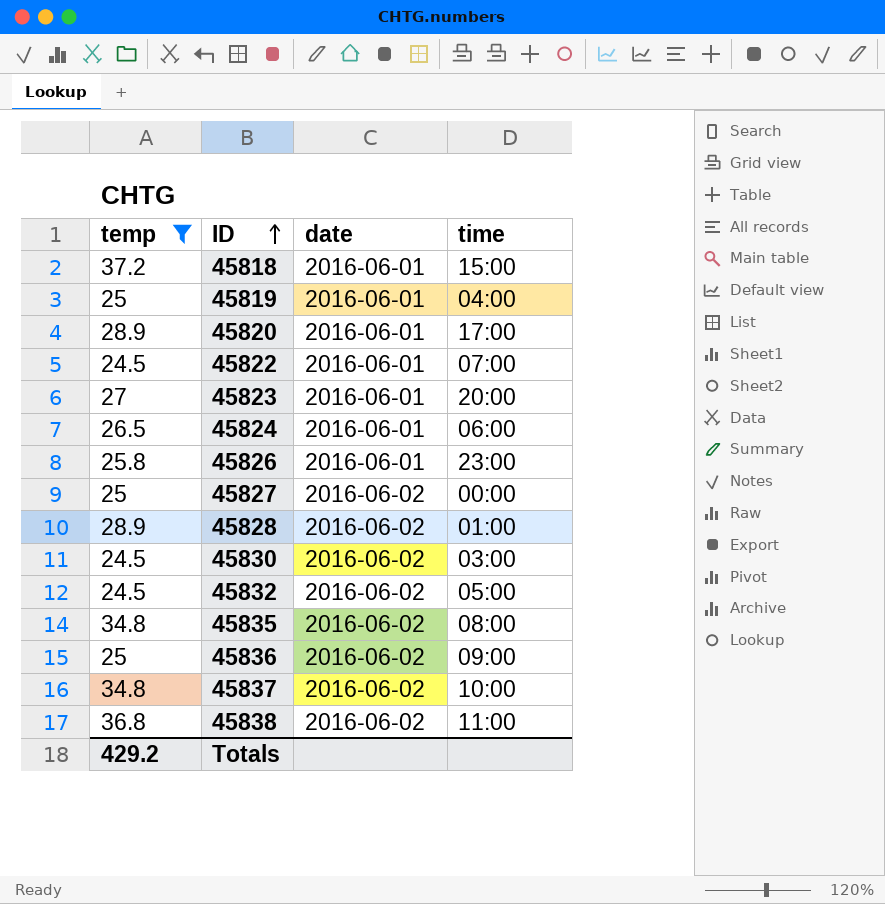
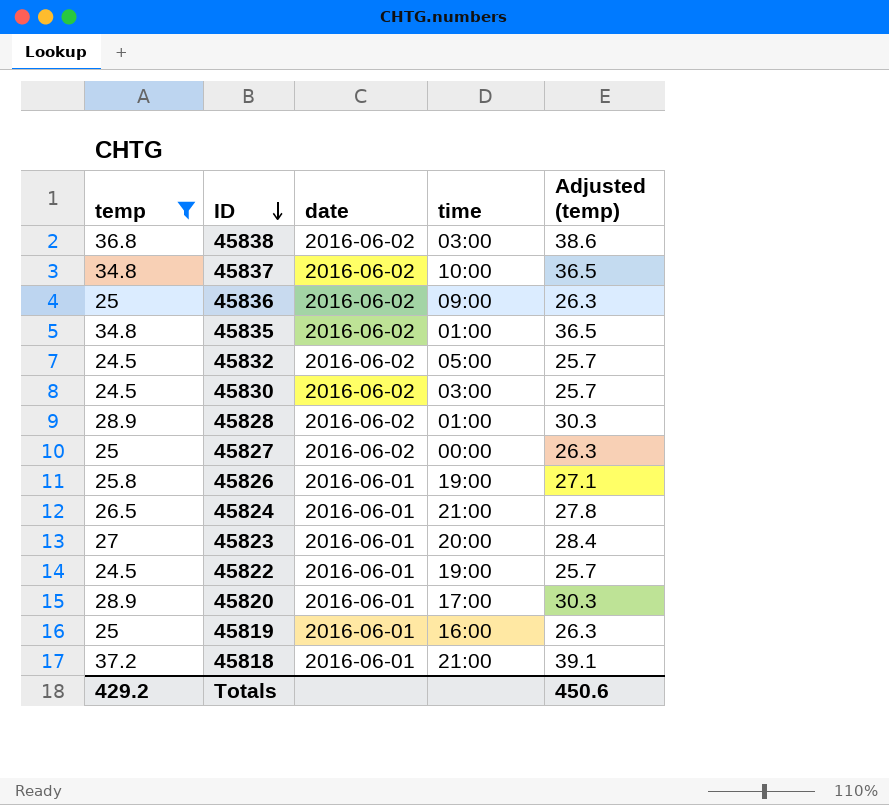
row order: ID ascending -> ID descending
column Adjusted (temp) | formula: none -> [temp] * 1.05
45838 | time: 11:00 -> 03:00
45835 | time: 08:00 -> 01:00
45826 | time: 23:00 -> 19:00
45824 | time: 06:00 -> 21:00
45822 | time: 07:00 -> 19:00
45819 | time: 04:00 -> 16:00
45818 | time: 15:00 -> 21:00

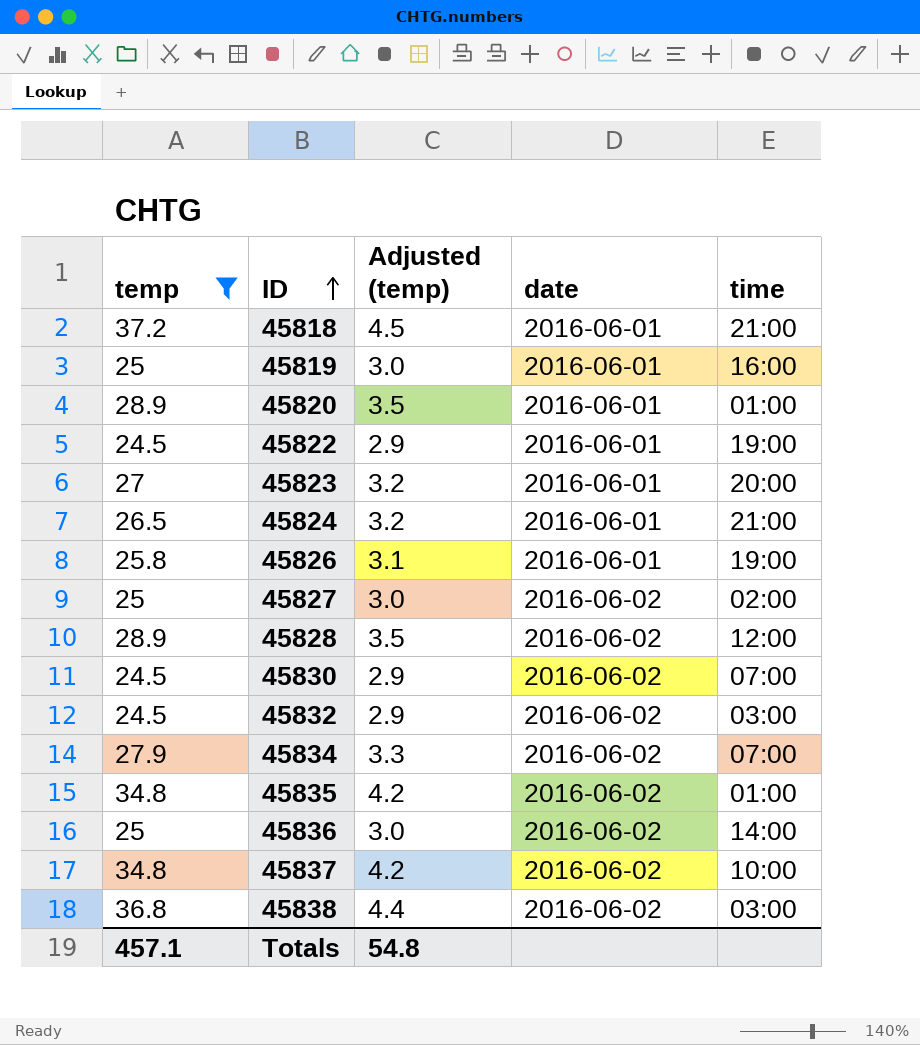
row order: ID descending -> ID ascending
column Adjusted (temp) | formula: [temp] * 1.05 -> [temp] * 0.12
column Adjusted (temp) | position: 5 -> 3
45820 | time: 17:00 -> 01:00
45827 | time: 00:00 -> 02:00
45828 | time: 01:00 -> 12:00
45830 | time: 03:00 -> 07:00
45832 | time: 05:00 -> 03:00
row 45834: none -> 27.9 | 3.3 | 2016-06-02 | 07:00
45836 | time: 09:00 -> 14:00
Totals | temp: 429.2 -> 457.1
Totals | Adjusted (temp): 450.6 -> 54.8

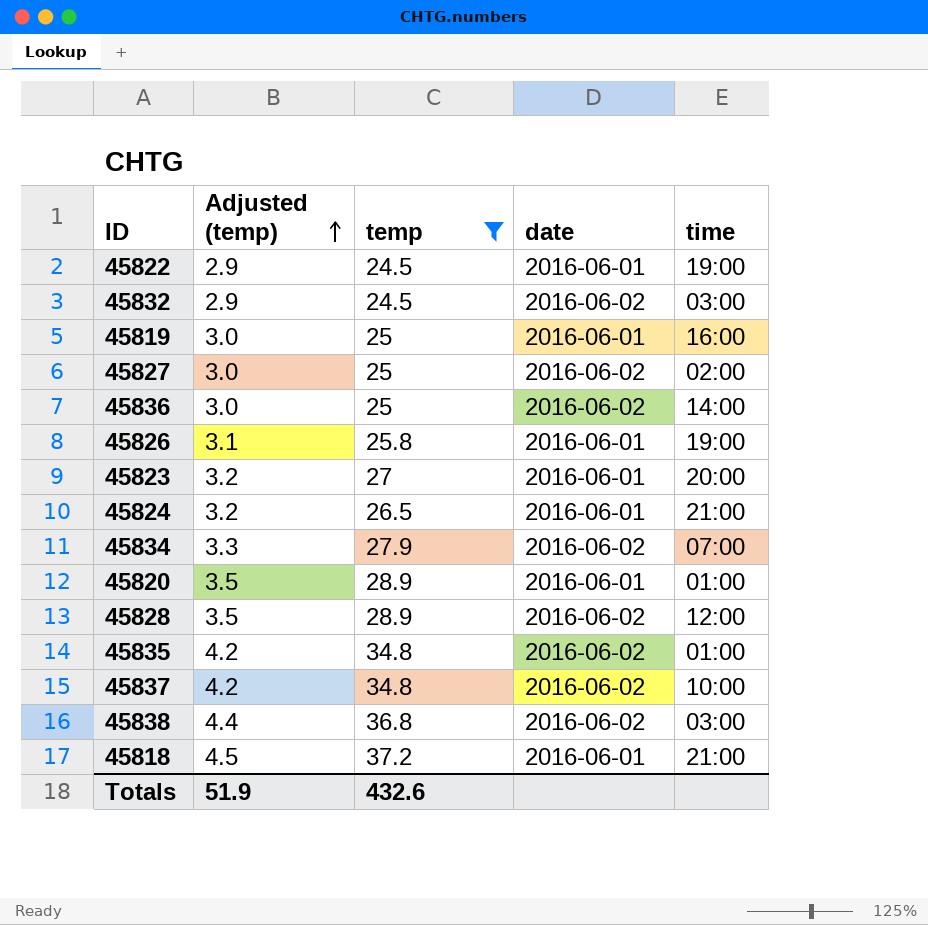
row order: ID ascending -> Adjusted (temp) ascending
column temp | position: 1 -> 3
row 45830: 24.5 | 2.9 | 2016-06-02 | 07:00 -> none
Totals | Adjusted (temp): 54.8 -> 51.9
Totals | temp: 457.1 -> 432.6

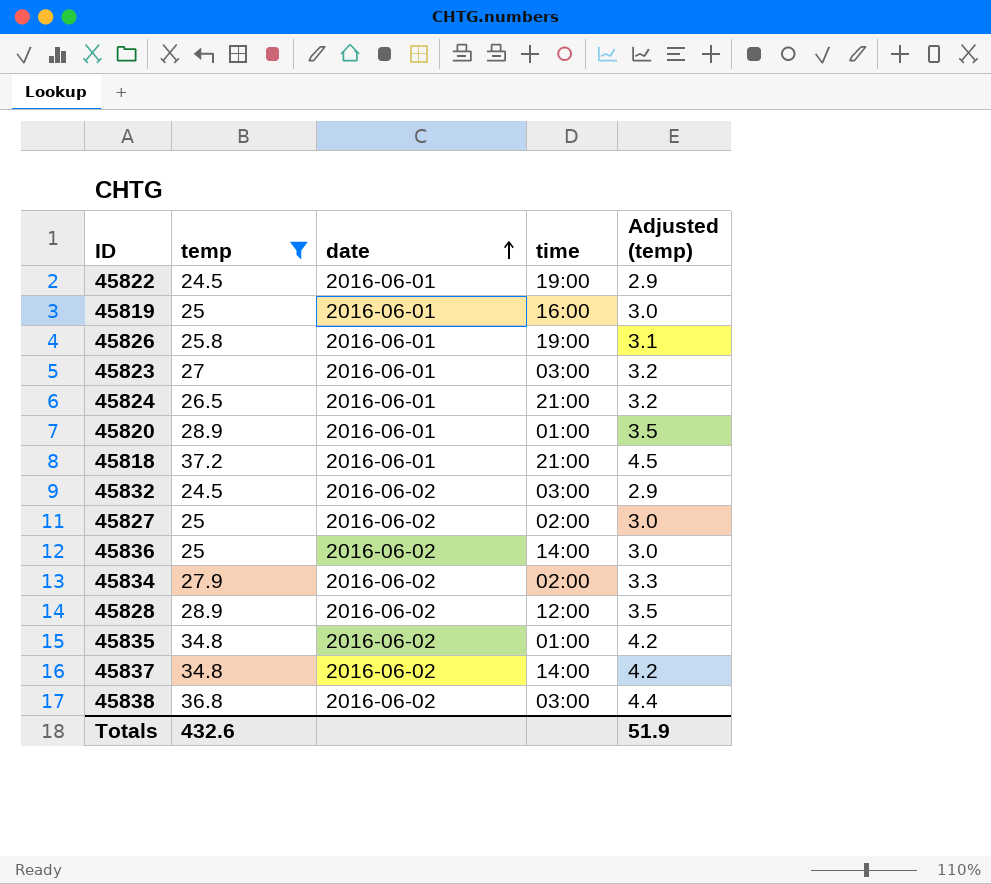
row order: Adjusted (temp) ascending -> date ascending
column Adjusted (temp) | position: 2 -> 5
45823 | time: 20:00 -> 03:00
45834 | time: 07:00 -> 02:00
45837 | time: 10:00 -> 14:00

